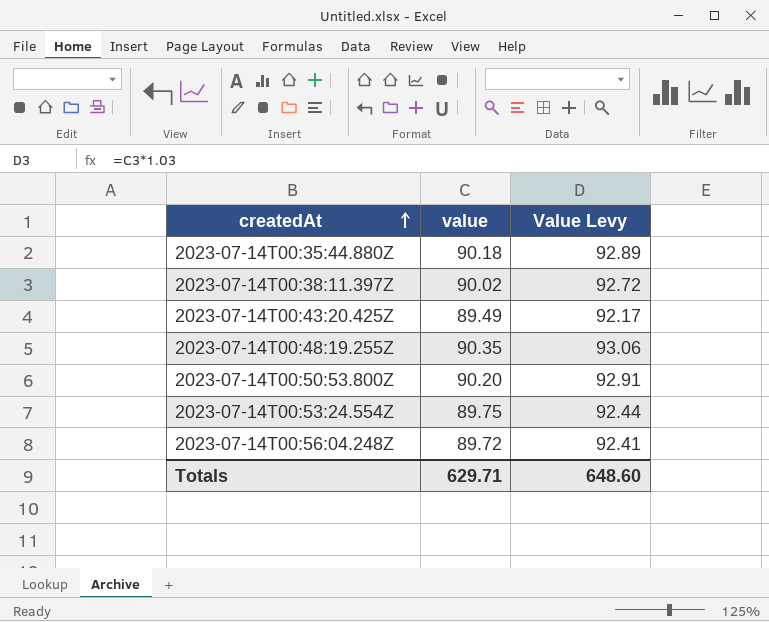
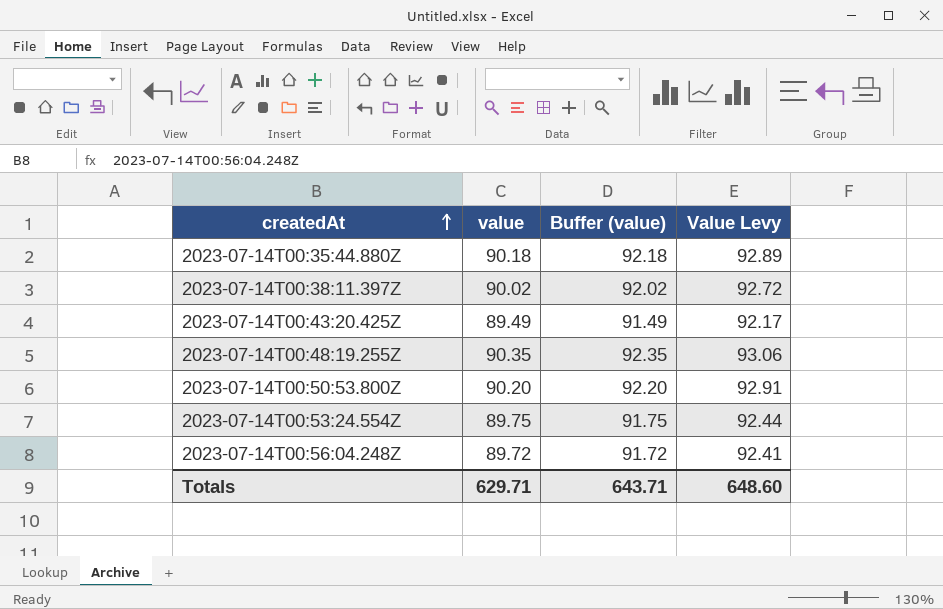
column Buffer (value) | formula: none -> [value] + 2

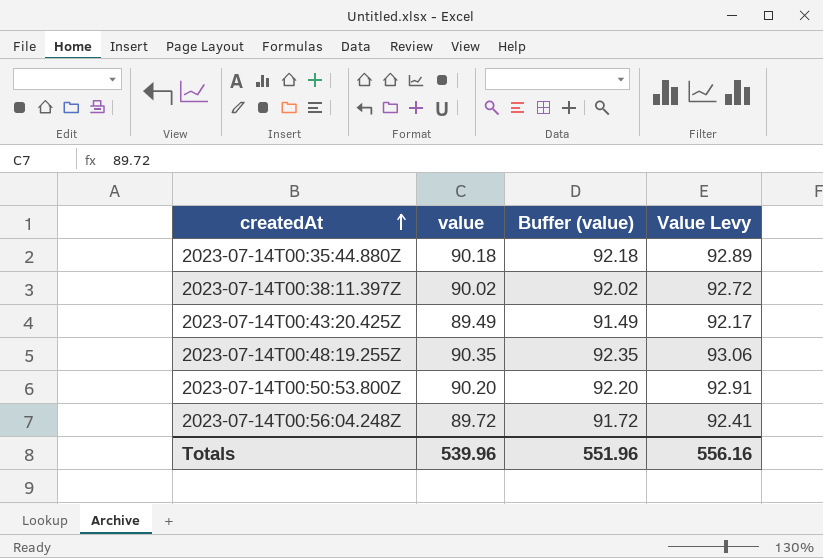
row 2023-07-14T00:53:24.554Z: 89.75 | 91.75 | 92.44 -> none
Totals | value: 629.71 -> 539.96
Totals | Buffer (value): 643.71 -> 551.96
Totals | Value Levy: 648.60 -> 556.16

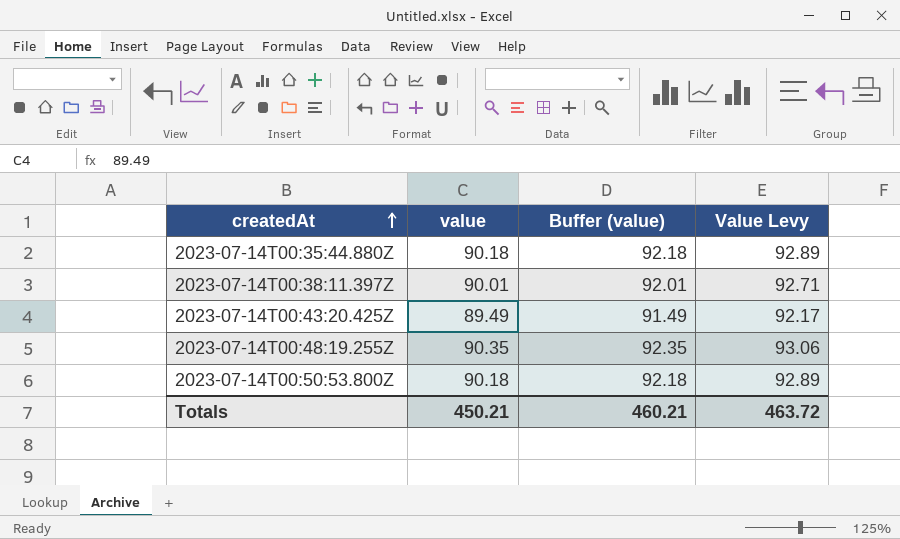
row 2023-07-14T00:56:04.248Z: 89.72 | 91.72 | 92.41 -> none
2023-07-14T00:38:11.397Z | value: 90.02 -> 90.01
2023-07-14T00:38:11.397Z | Buffer (value): 92.02 -> 92.01
2023-07-14T00:38:11.397Z | Value Levy: 92.72 -> 92.71
2023-07-14T00:50:53.800Z | value: 90.20 -> 90.18
2023-07-14T00:50:53.800Z | Buffer (value): 92.20 -> 92.18
2023-07-14T00:50:53.800Z | Value Levy: 92.91 -> 92.89
Totals | value: 539.96 -> 450.21
Totals | Buffer (value): 551.96 -> 460.21
Totals | Value Levy: 556.16 -> 463.72

